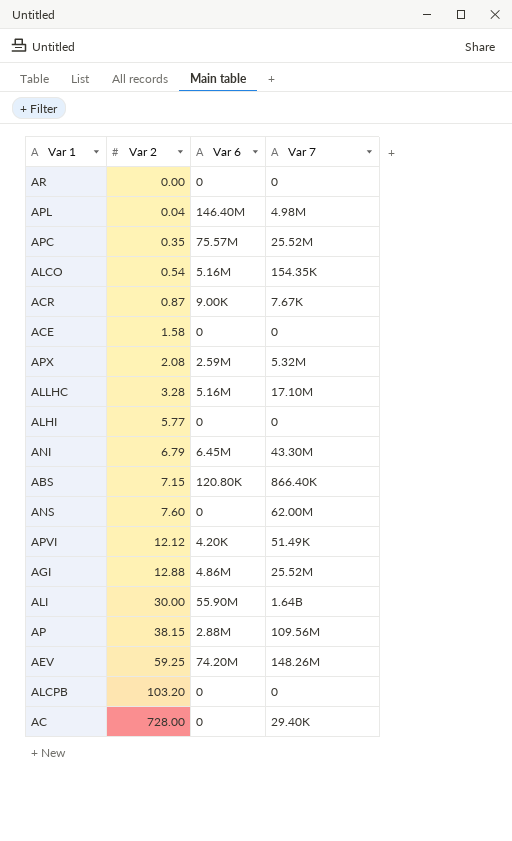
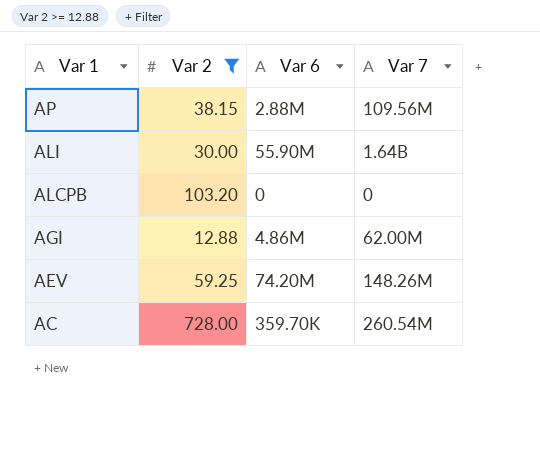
filter: none -> Var 2 >= 12.88
row order: Var 2 ascending -> Var 1 descending
AGI | Var 7: 25.52M -> 62.00M
AC | Var 6: 0 -> 359.70K
AC | Var 7: 29.40K -> 260.54M

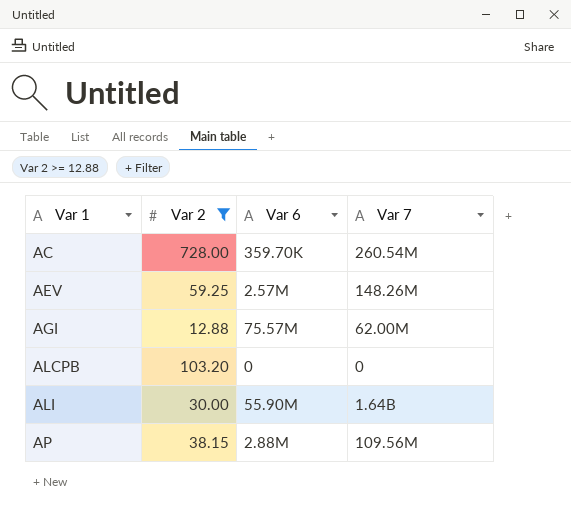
row order: Var 1 descending -> Var 1 ascending
AEV | Var 6: 74.20M -> 2.57M
AGI | Var 6: 4.86M -> 75.57M

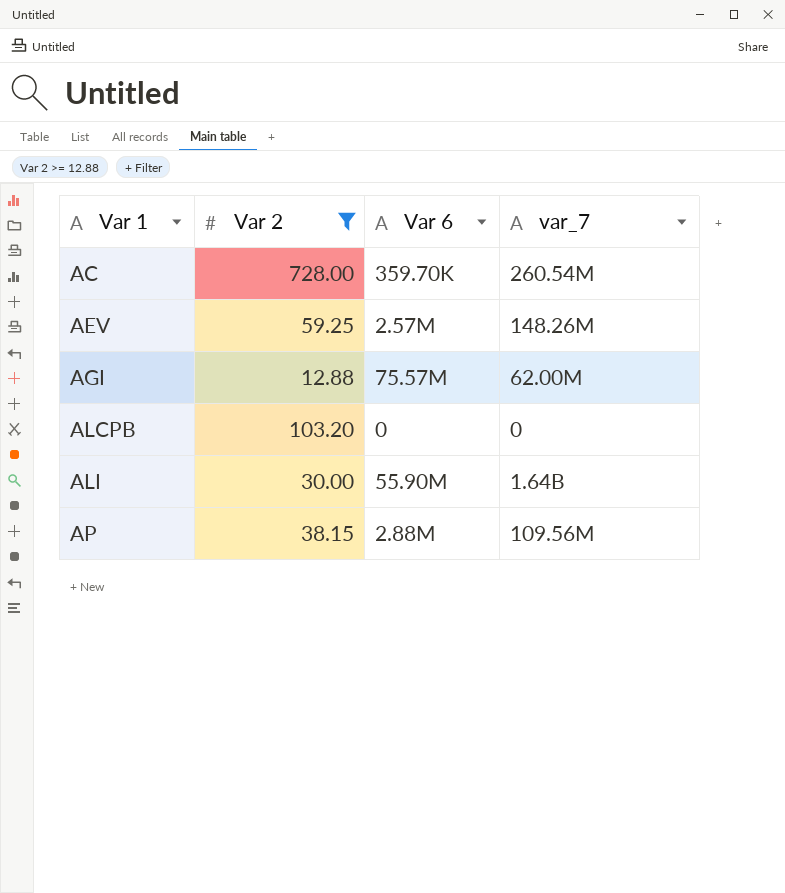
column name: Var 7 -> var_7

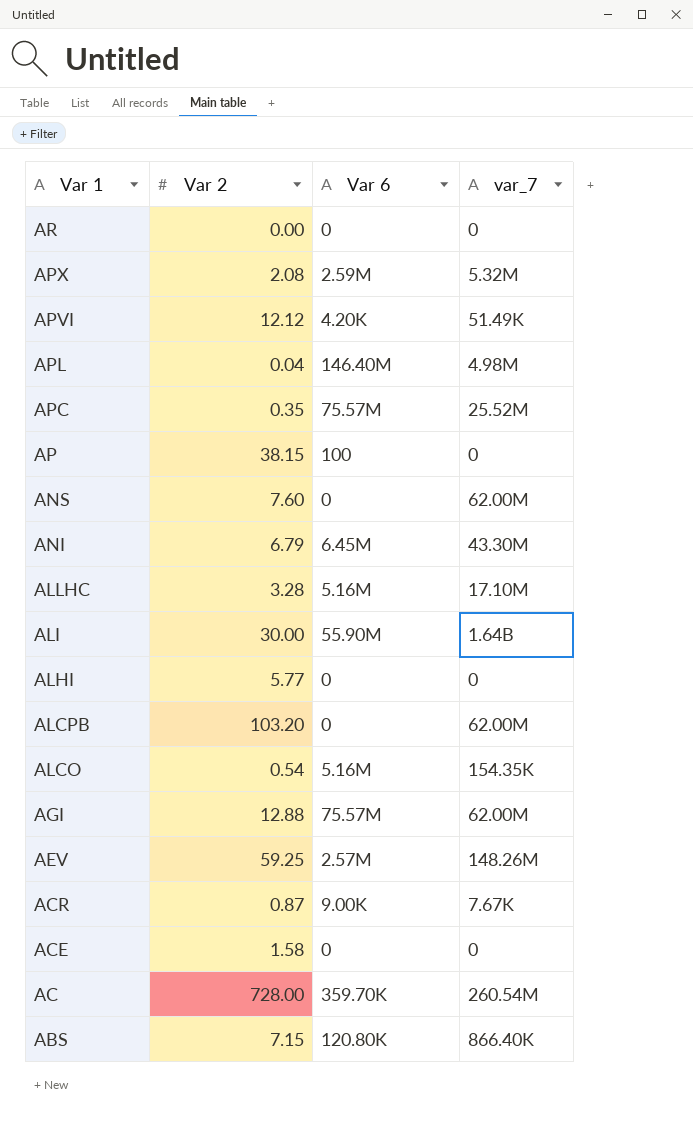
filter: Var 2 >= 12.88 -> none
row order: Var 1 ascending -> Var 1 descending
AP | Var 6: 2.88M -> 100
AP | var_7: 109.56M -> 0
ALCPB | var_7: 0 -> 62.00M

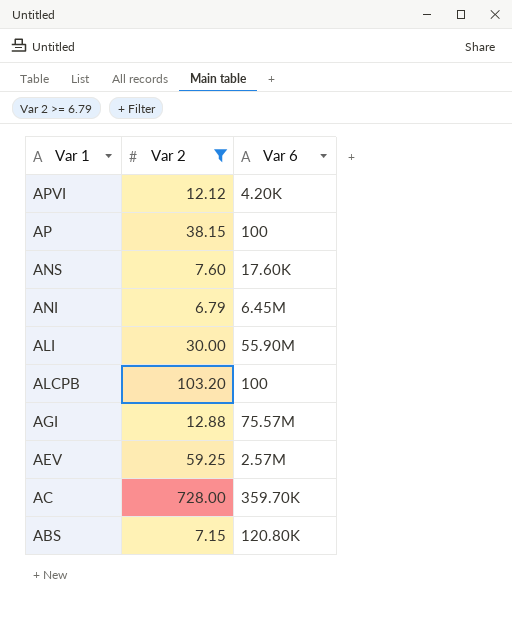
filter: none -> Var 2 >= 6.79
column var_7 | position: 4 -> none
ANS | Var 6: 0 -> 17.60K
ALCPB | Var 6: 0 -> 100

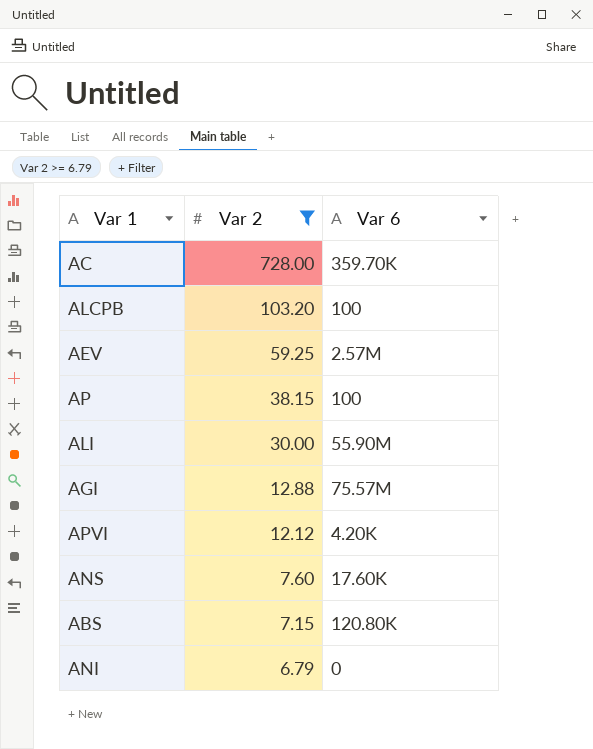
row order: Var 1 descending -> Var 2 descending
ANI | Var 6: 6.45M -> 0

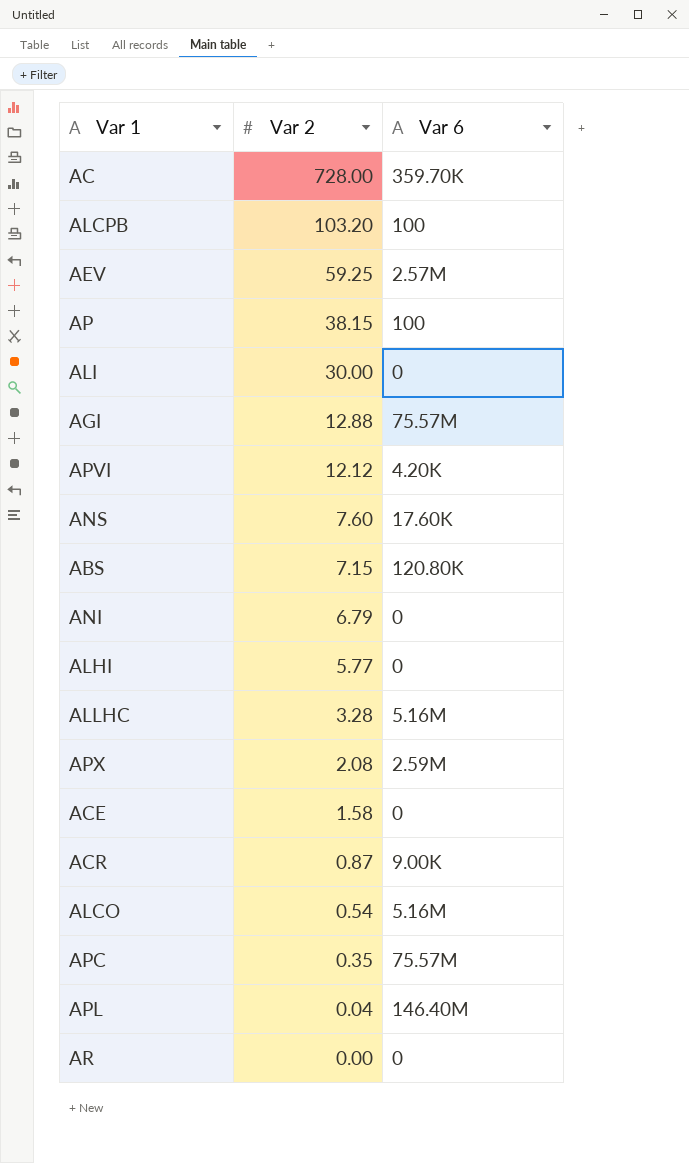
filter: Var 2 >= 6.79 -> none
ALI | Var 6: 55.90M -> 0

